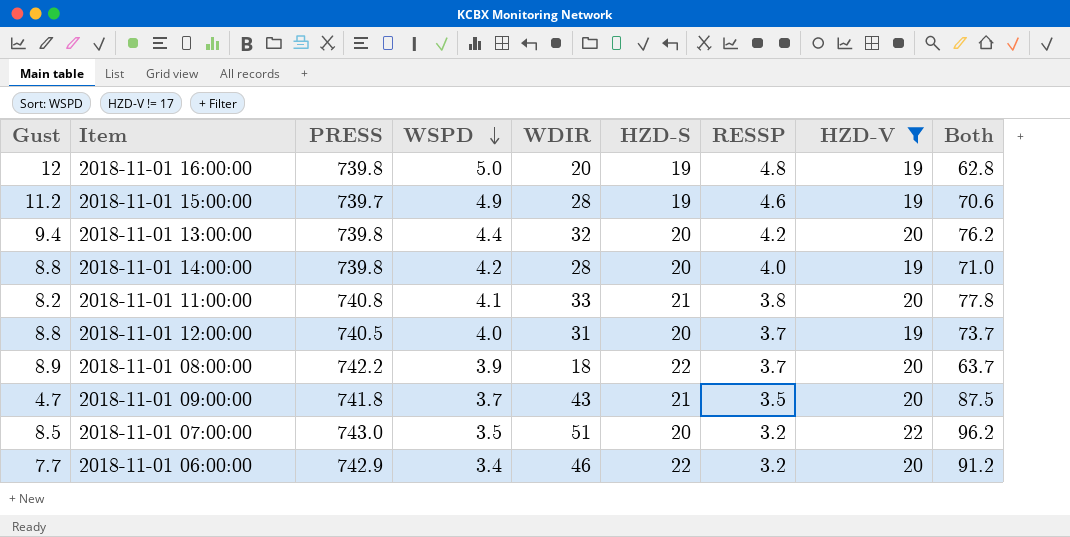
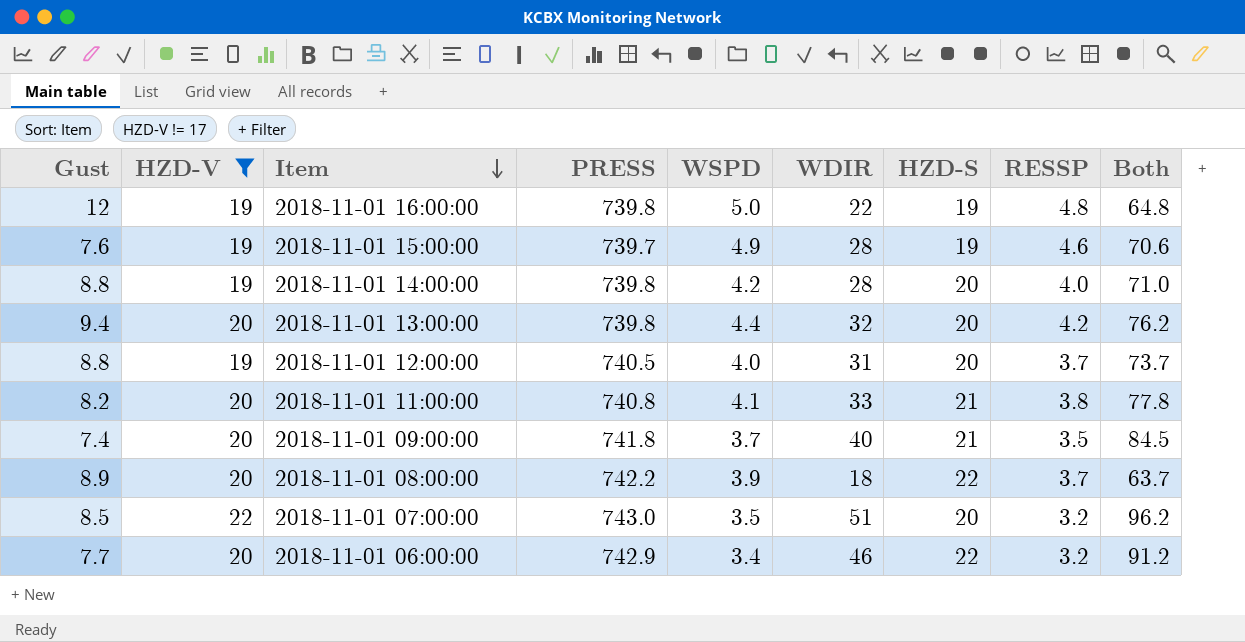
row order: WSPD descending -> Item descending
column HZD-V | position: 8 -> 2
2018-11-01 16:00:00 | WDIR: 20 -> 22
2018-11-01 16:00:00 | Both: 62.8 -> 64.8
2018-11-01 15:00:00 | Gust: 11.2 -> 7.6
2018-11-01 09:00:00 | Gust: 4.7 -> 7.4
2018-11-01 09:00:00 | WDIR: 43 -> 40
2018-11-01 09:00:00 | Both: 87.5 -> 84.5

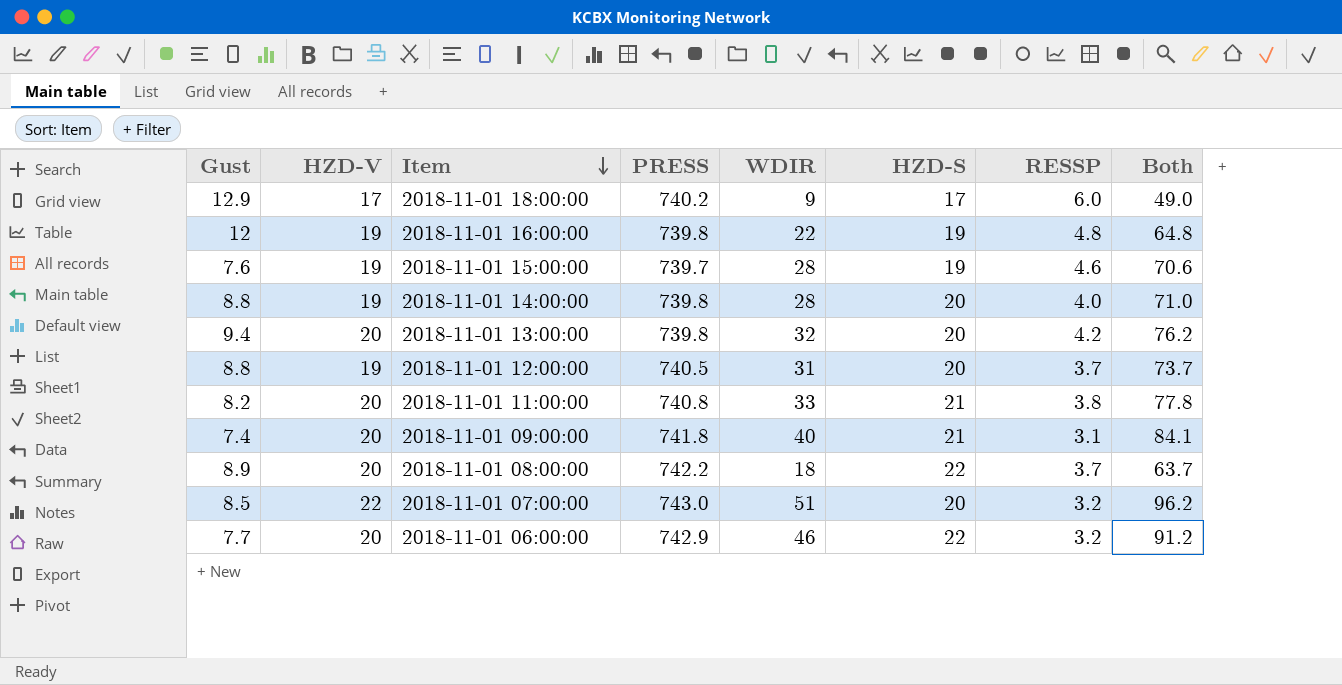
filter: HZD-V != 17 -> none
column WSPD | position: 5 -> none
2018-11-01 09:00:00 | RESSP: 3.5 -> 3.1
2018-11-01 09:00:00 | Both: 84.5 -> 84.1

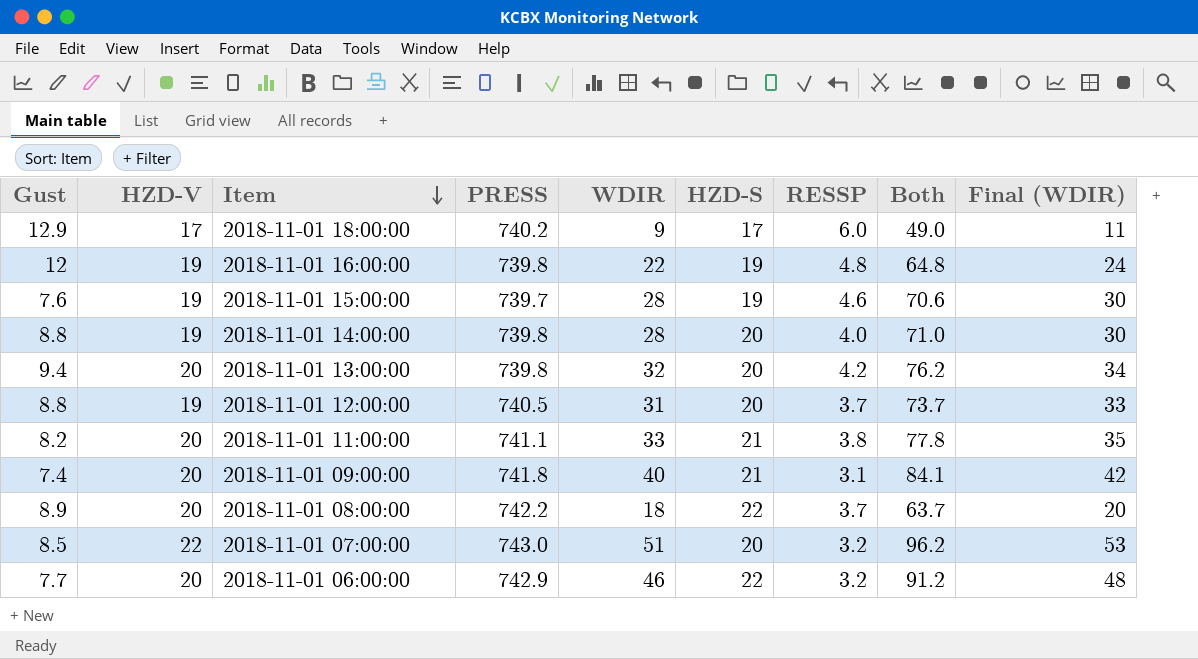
column Final (WDIR) | formula: none -> [WDIR] + 2
2018-11-01 11:00:00 | PRESS: 740.8 -> 741.1

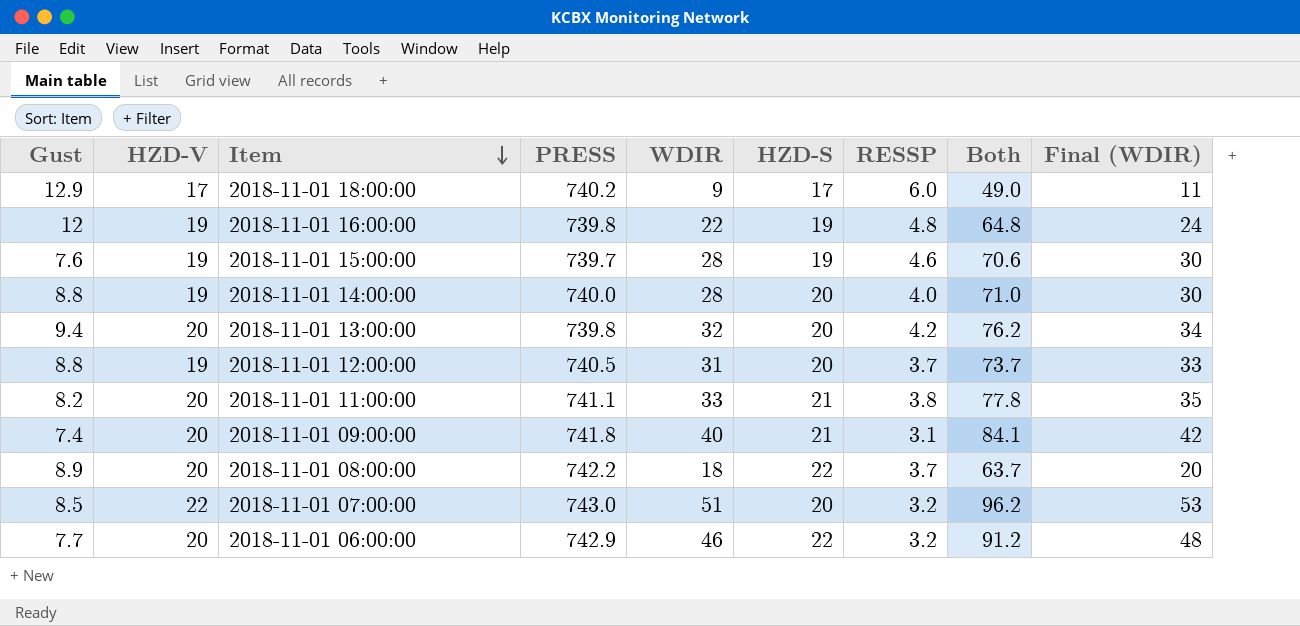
2018-11-01 14:00:00 | PRESS: 739.8 -> 740.0

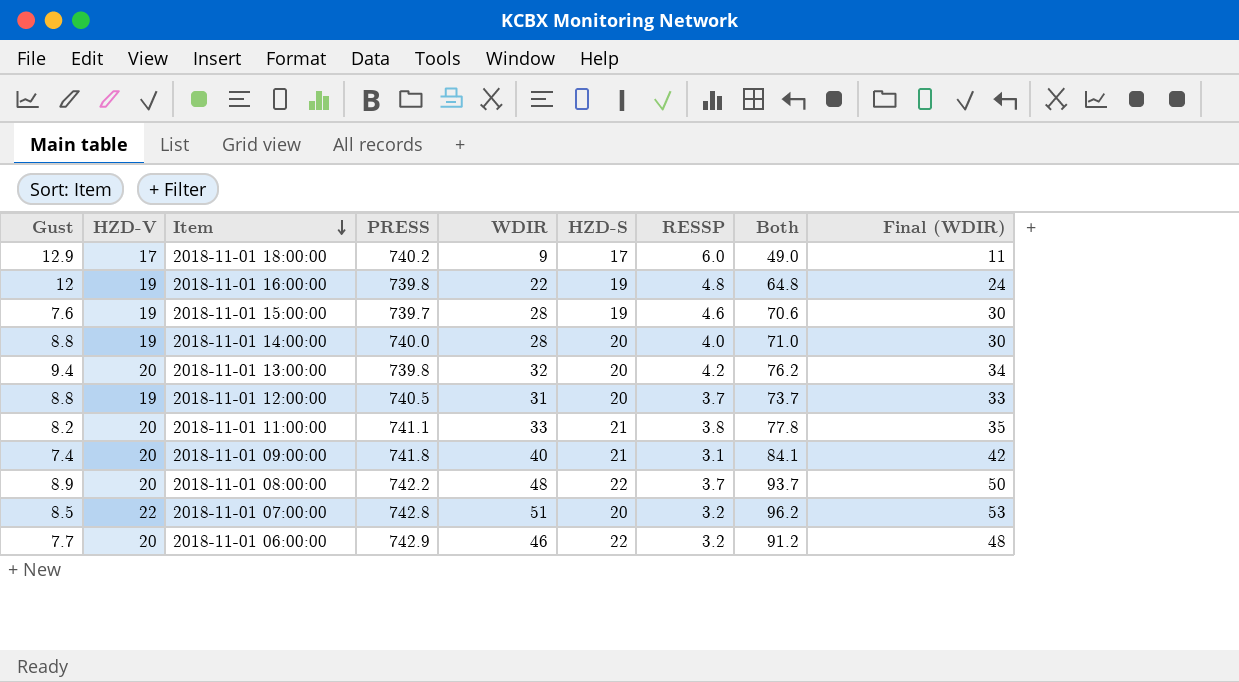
2018-11-01 08:00:00 | WDIR: 18 -> 48
2018-11-01 08:00:00 | Both: 63.7 -> 93.7
2018-11-01 08:00:00 | Final (WDIR): 20 -> 50
2018-11-01 07:00:00 | PRESS: 743.0 -> 742.8

